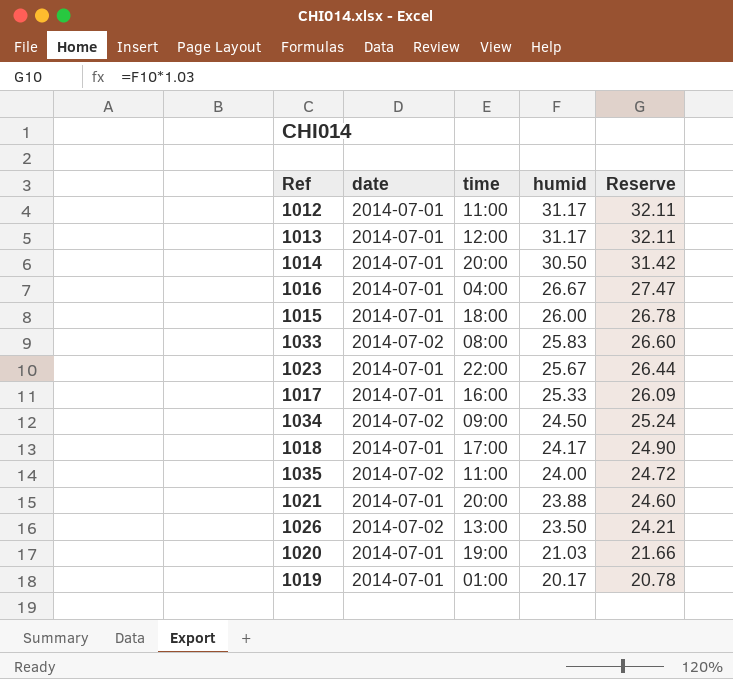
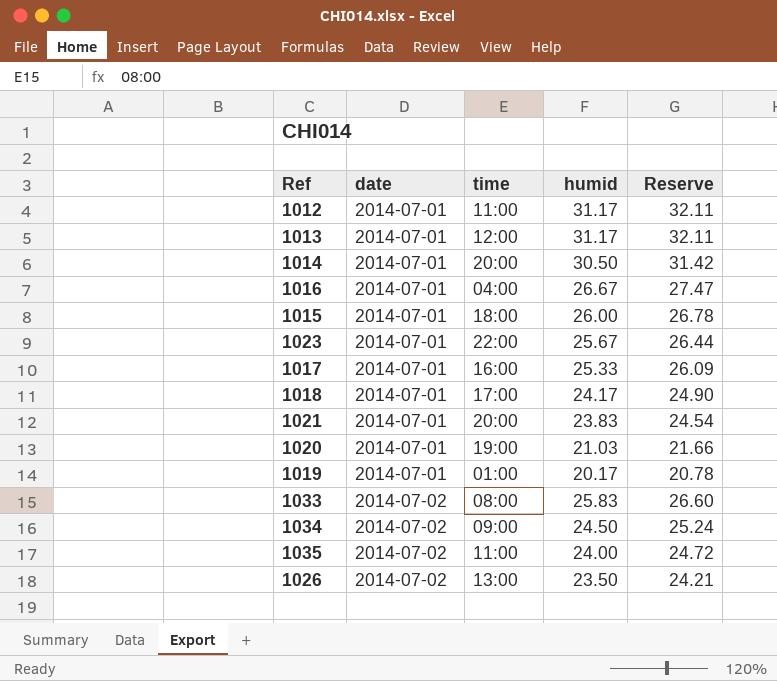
row order: humid descending -> date ascending
1021 | humid: 23.88 -> 23.83
1021 | Reserve: 24.60 -> 24.54

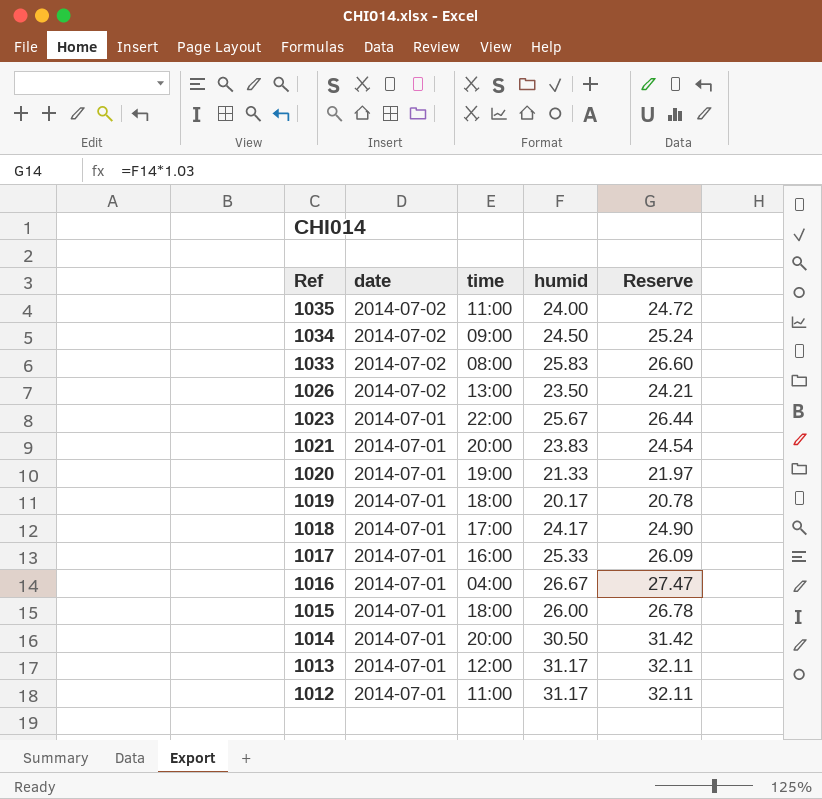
row order: date ascending -> Ref descending
1020 | humid: 21.03 -> 21.33
1020 | Reserve: 21.66 -> 21.97
1019 | time: 01:00 -> 18:00

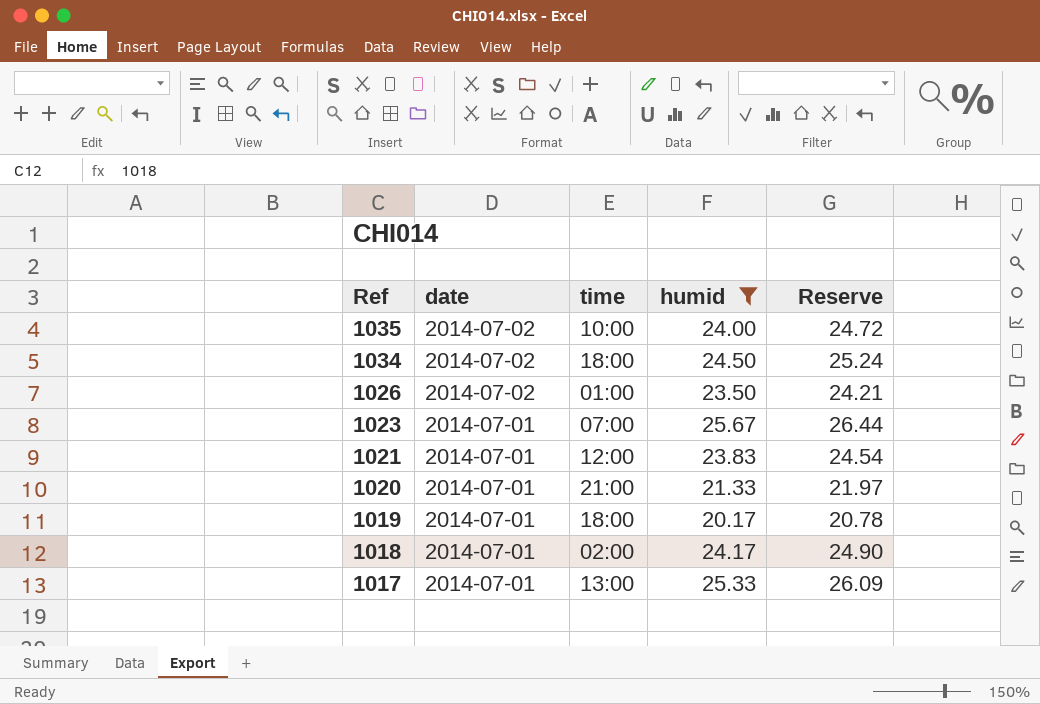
filter: none -> humid <= 25.67
1035 | time: 11:00 -> 10:00
1034 | time: 09:00 -> 18:00
1026 | time: 13:00 -> 01:00
1023 | time: 22:00 -> 07:00
1021 | time: 20:00 -> 12:00
1020 | time: 19:00 -> 21:00
1018 | time: 17:00 -> 02:00
1017 | time: 16:00 -> 13:00

